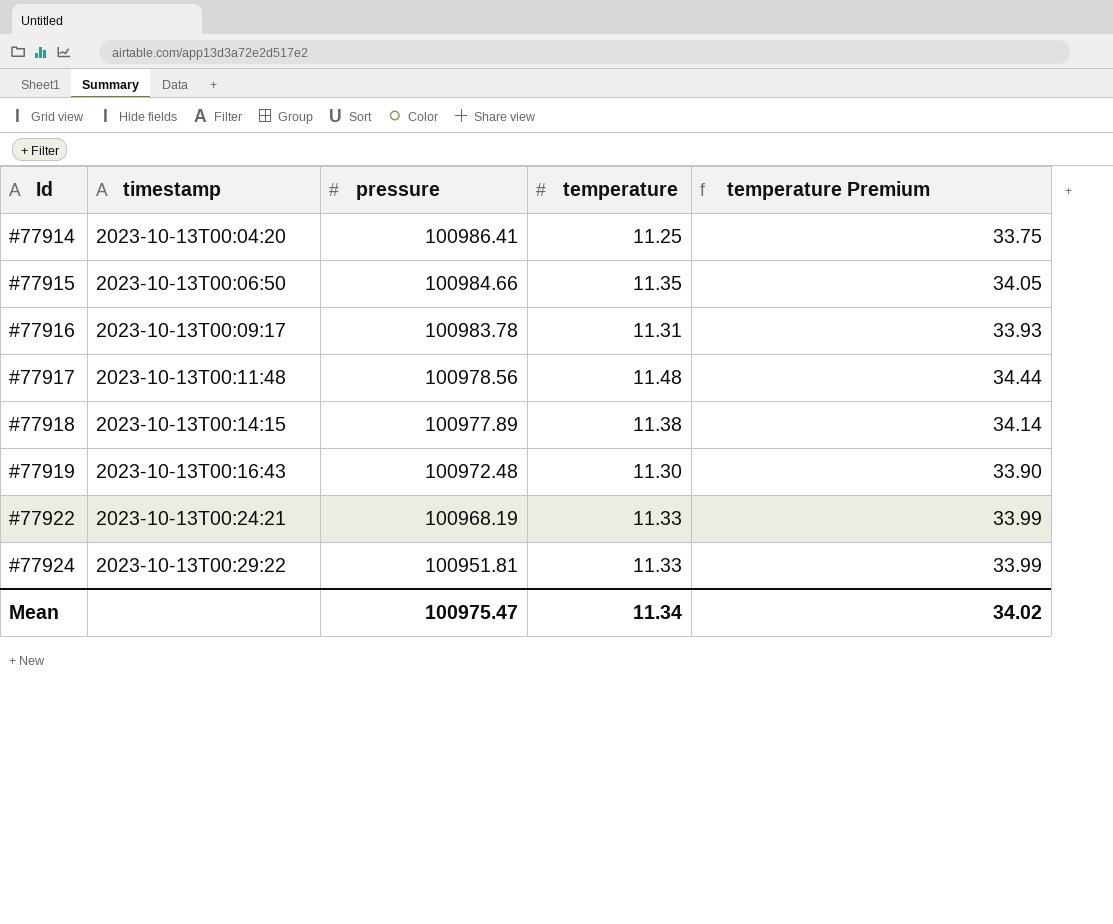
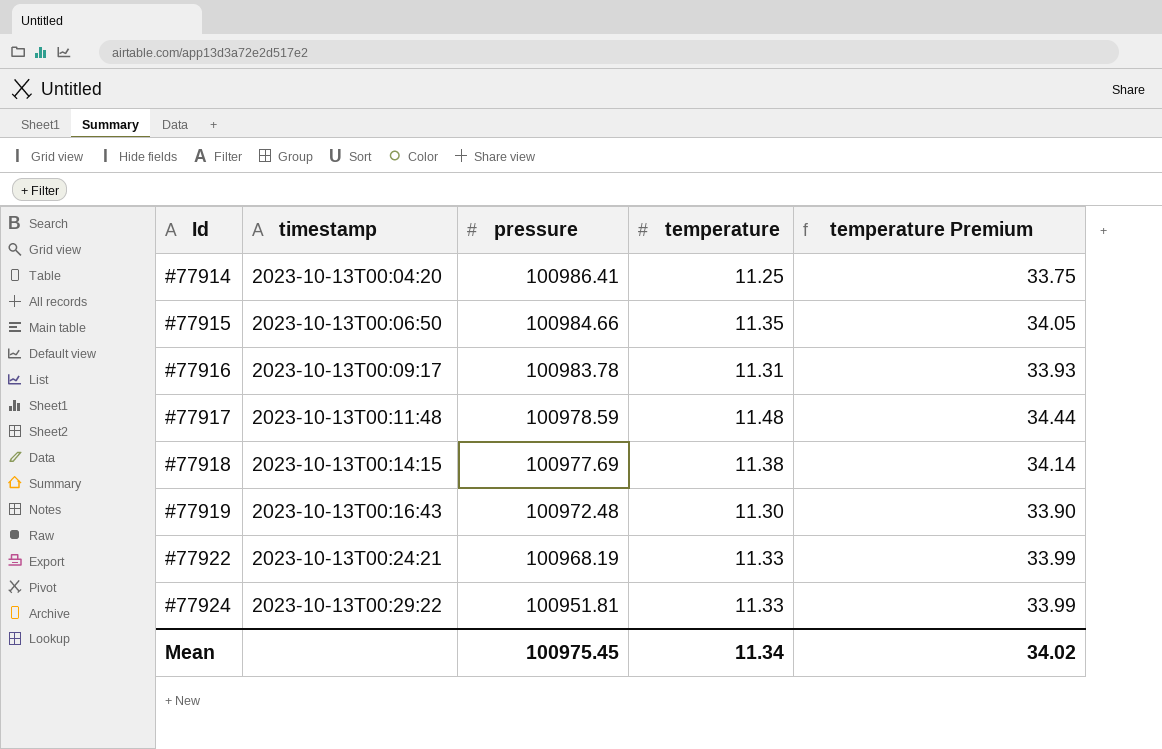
#77917 | pressure: 100978.56 -> 100978.59
#77918 | pressure: 100977.89 -> 100977.69
Mean | pressure: 100975.47 -> 100975.45

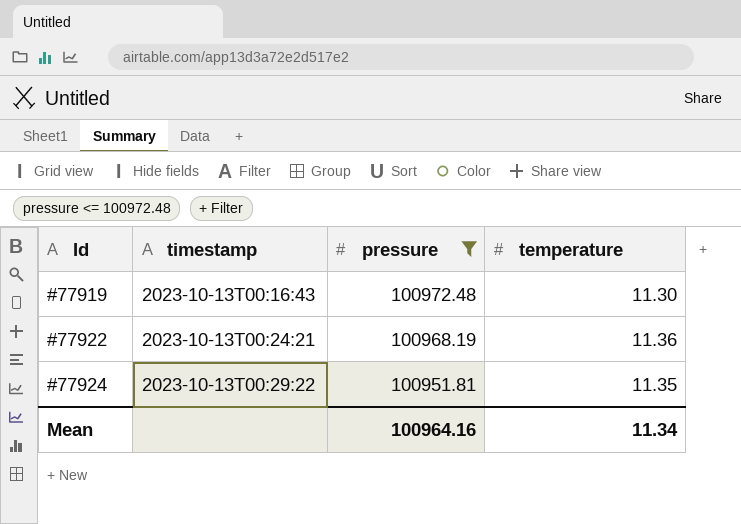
filter: none -> pressure <= 100972.48
column temperature Premium | formula: [temperature] * 3 -> none
#77922 | temperature: 11.33 -> 11.36
#77924 | temperature: 11.33 -> 11.35
Mean | pressure: 100975.45 -> 100964.16

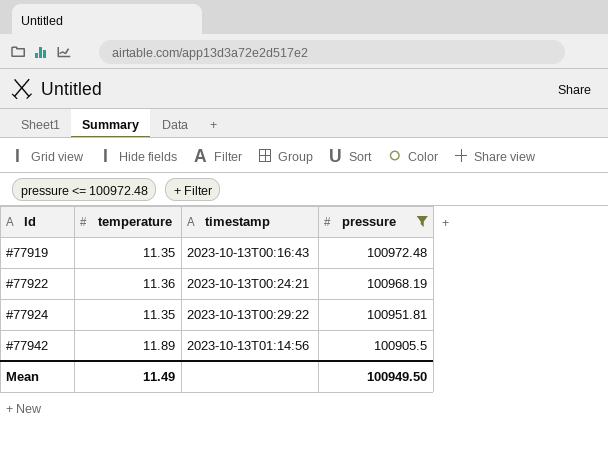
column temperature | position: 4 -> 2
#77919 | temperature: 11.30 -> 11.35
row #77942: none -> 11.89 | 2023-10-13T01:14:56 | 100905.5
Mean | temperature: 11.34 -> 11.49
Mean | pressure: 100964.16 -> 100949.50

